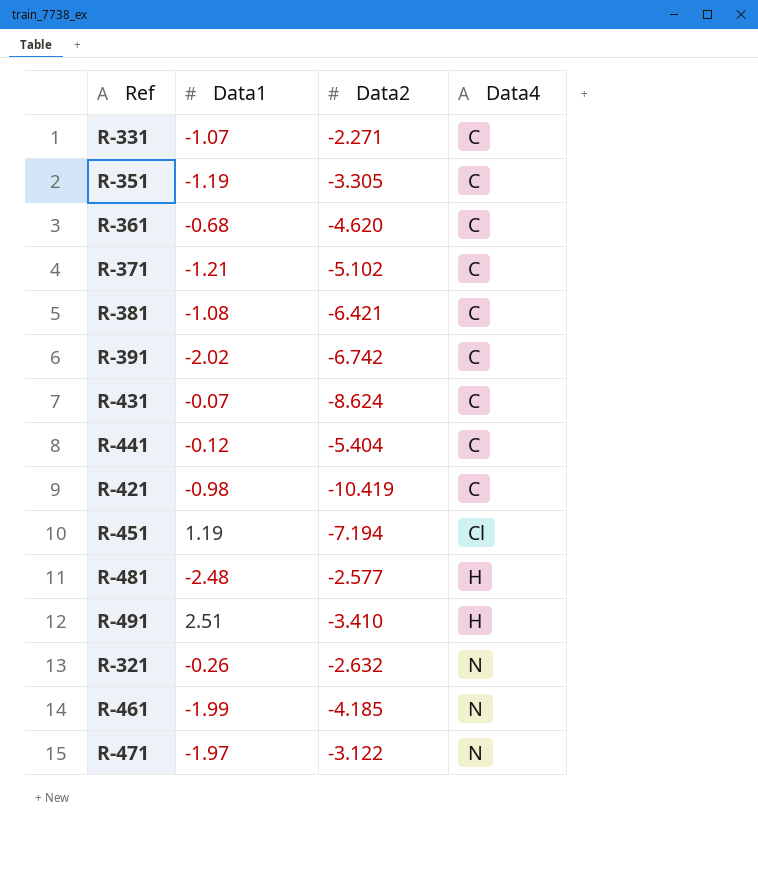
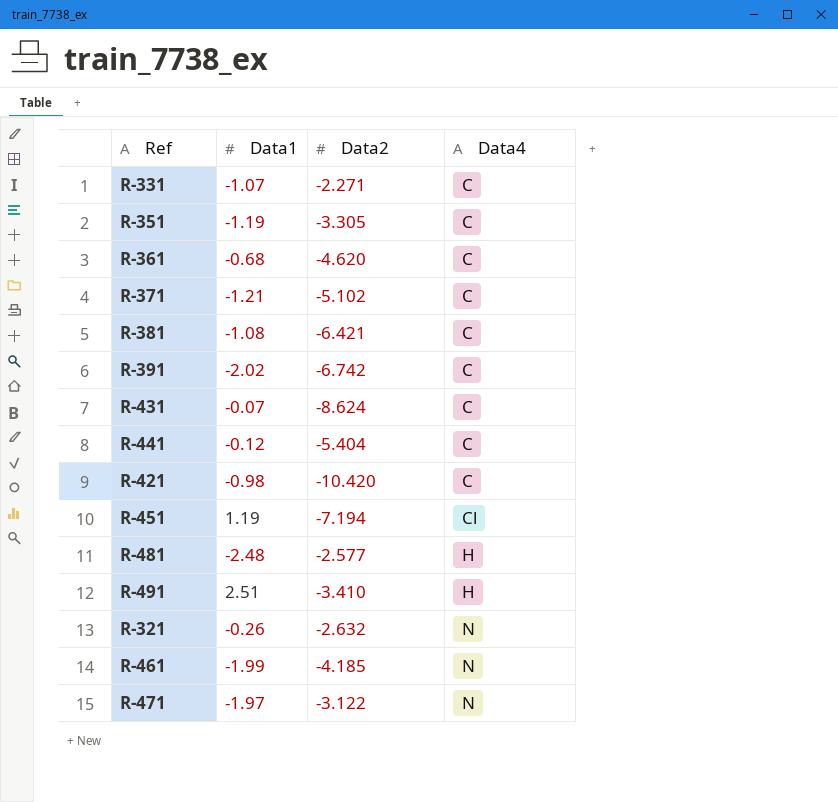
R-421 | Data2: -10.419 -> -10.420

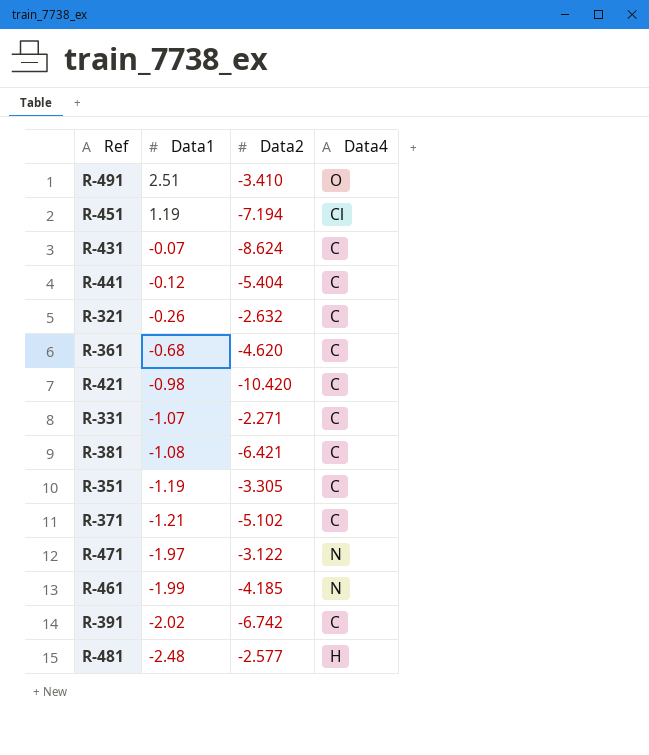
row order: Data4 ascending -> Data1 descending
R-491 | Data4: H -> O
R-321 | Data4: N -> C

